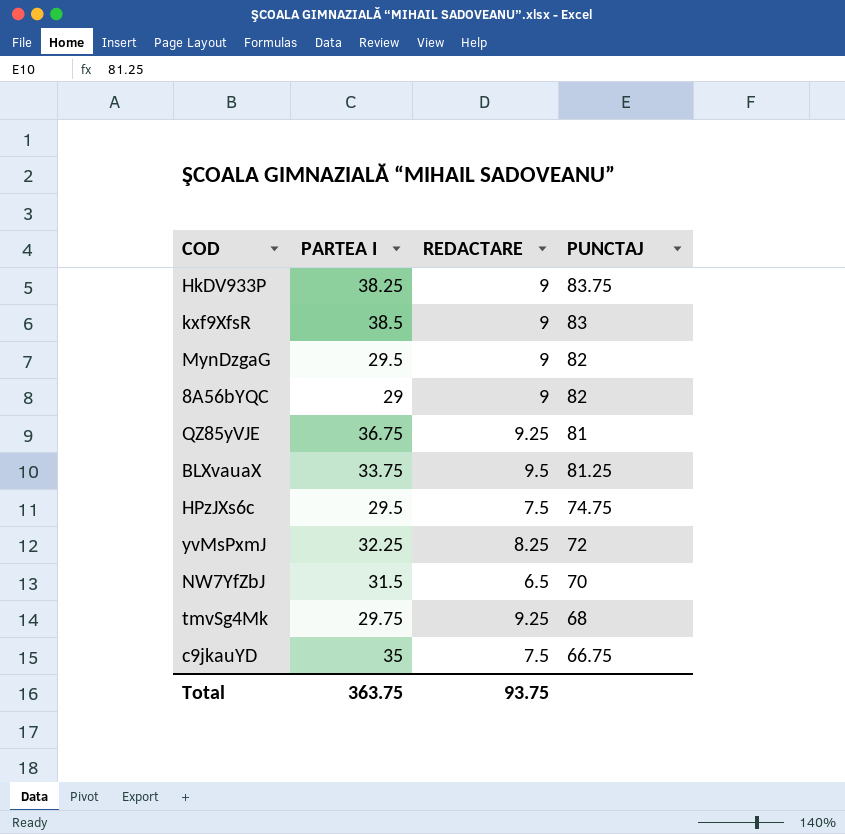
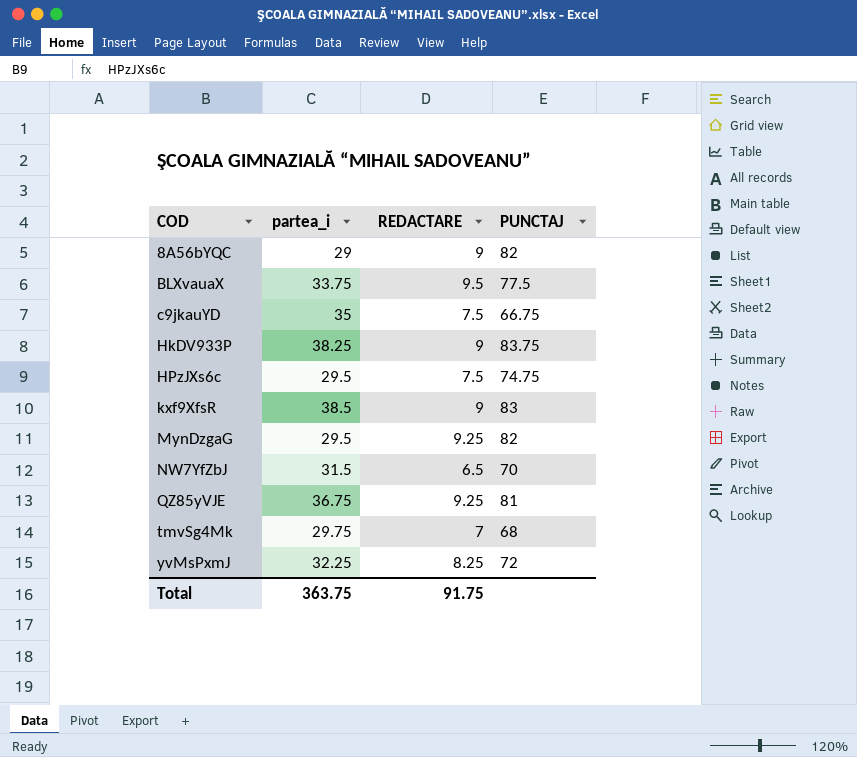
row order: none -> COD ascending
column name: PARTEA I -> partea_i
BLXvauaX | PUNCTAJ: 81.25 -> 77.5
MynDzgaG | REDACTARE: 9 -> 9.25
tmvSg4Mk | REDACTARE: 9.25 -> 7
Total | REDACTARE: 93.75 -> 91.75

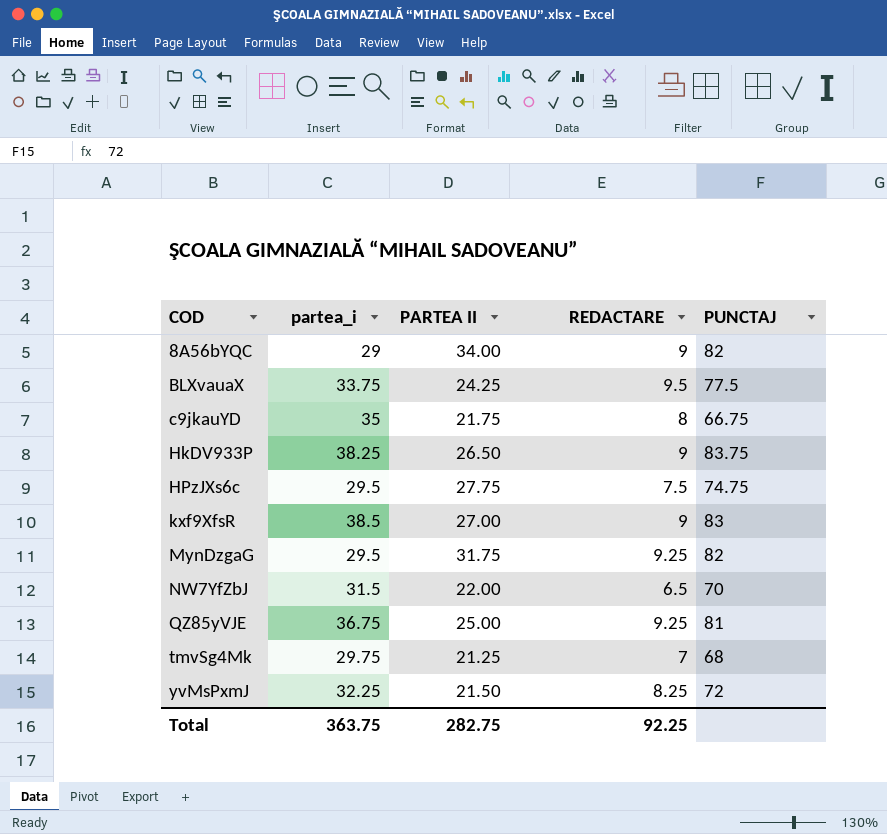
column PARTEA II | position: none -> 3
c9jkauYD | REDACTARE: 7.5 -> 8
Total | REDACTARE: 91.75 -> 92.25

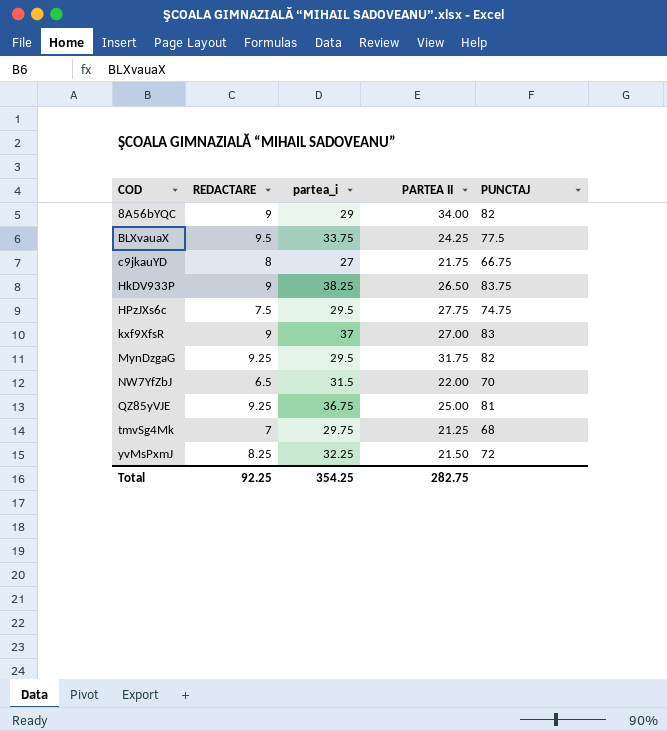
column REDACTARE | position: 4 -> 2
c9jkauYD | partea_i: 35 -> 27
kxf9XfsR | partea_i: 38.5 -> 37
Total | partea_i: 363.75 -> 354.25

